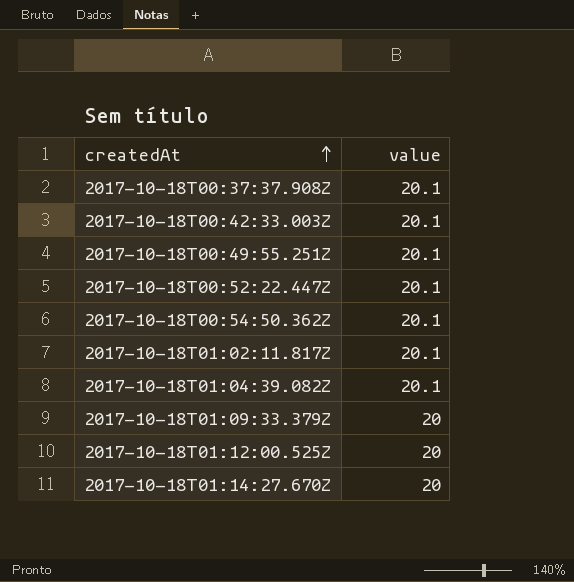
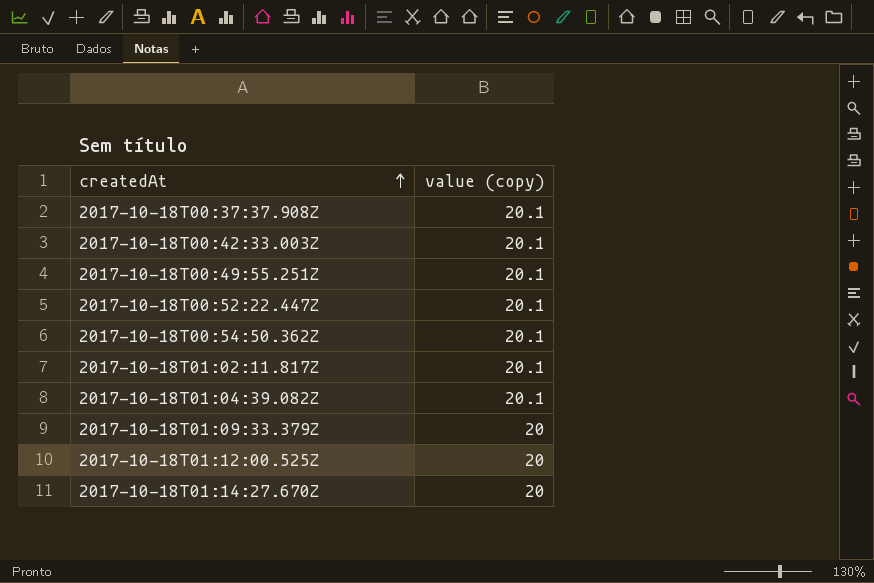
column name: value -> value (copy)

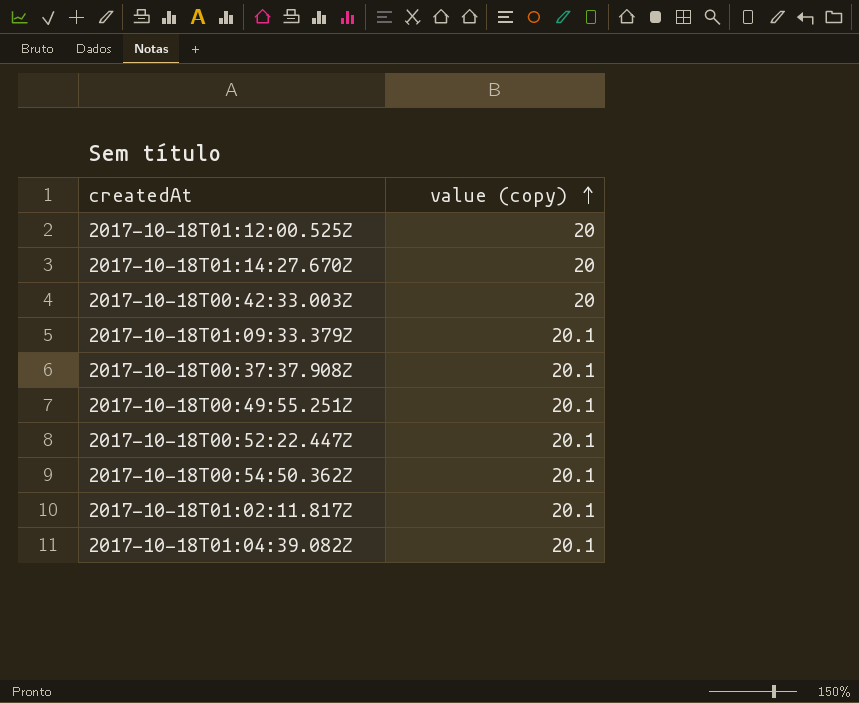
row order: createdAt ascending -> value (copy) ascending
2017-10-18T00:42:33.003Z | value (copy): 20.1 -> 20
2017-10-18T01:09:33.379Z | value (copy): 20 -> 20.1

